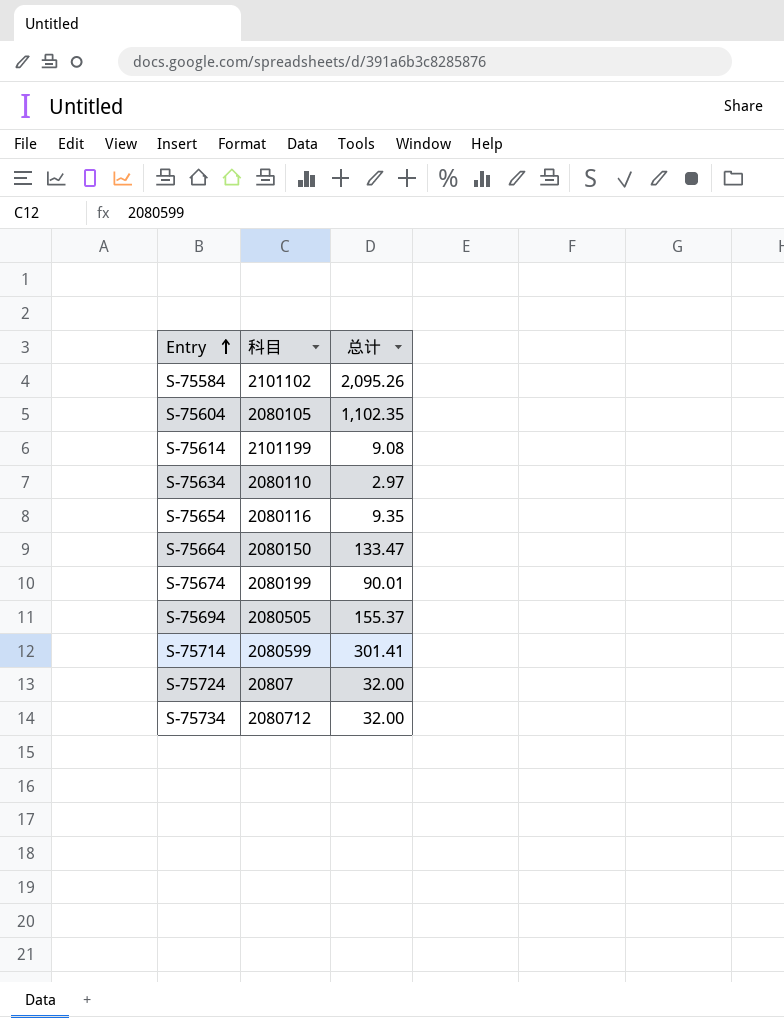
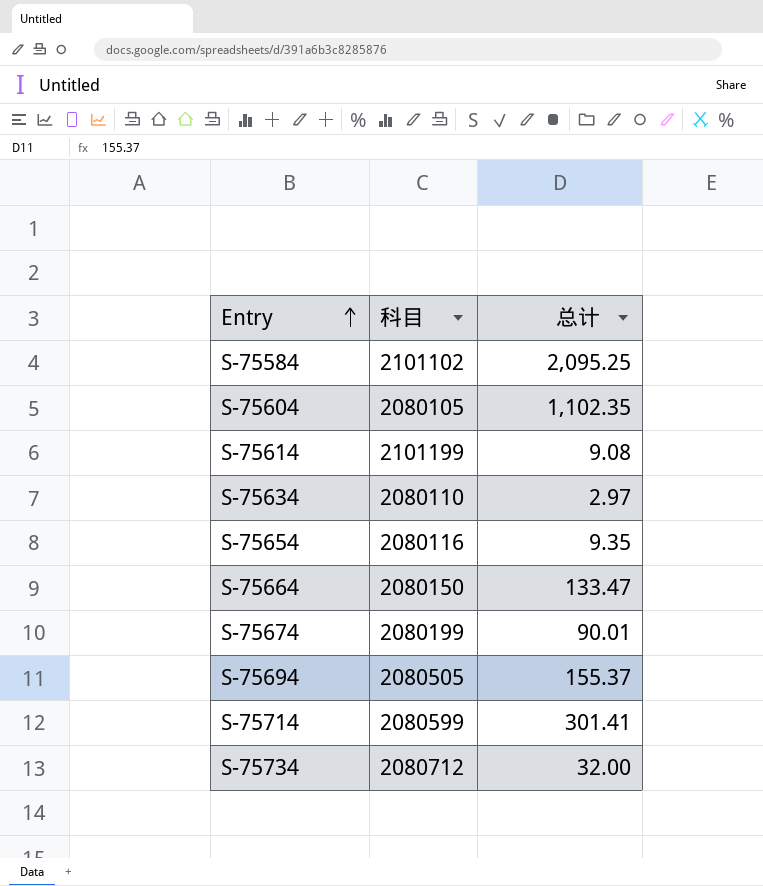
row S-75724: 20807 | 32.00 -> none
S-75584 | 总计: 2,095.26 -> 2,095.25

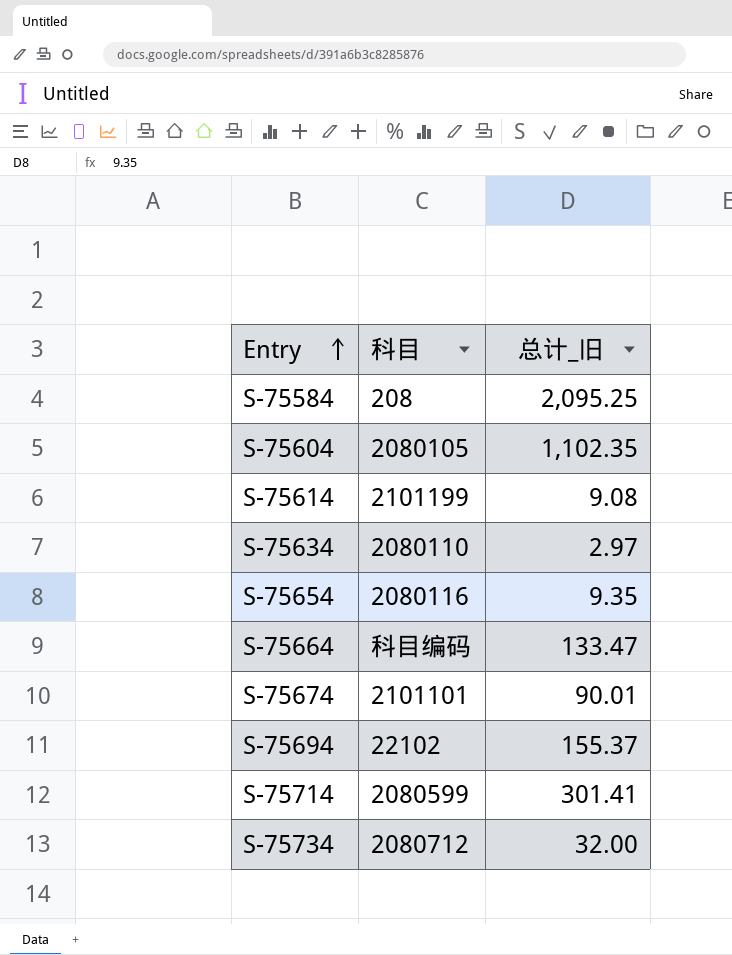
column name: 总计 -> 总计_旧
S-75584 | 科目: 2101102 -> 208
S-75664 | 科目: 2080150 -> 科目编码
S-75674 | 科目: 2080199 -> 2101101
S-75694 | 科目: 2080505 -> 22102

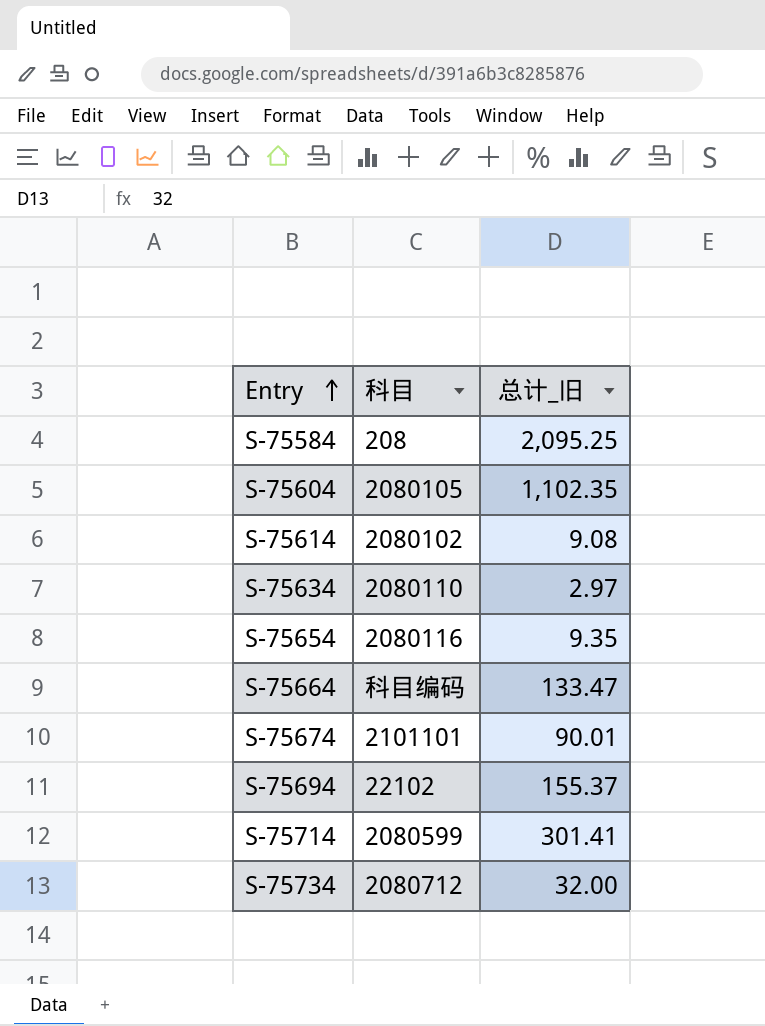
S-75614 | 科目: 2101199 -> 2080102

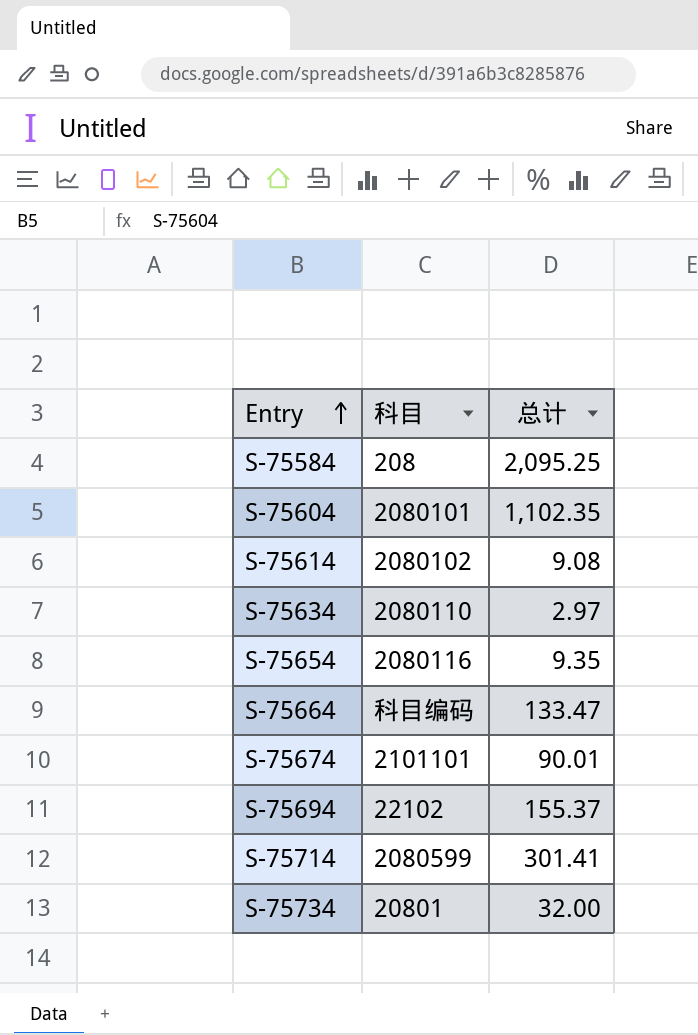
column name: 总计_旧 -> 总计
S-75604 | 科目: 2080105 -> 2080101
S-75734 | 科目: 2080712 -> 20801

